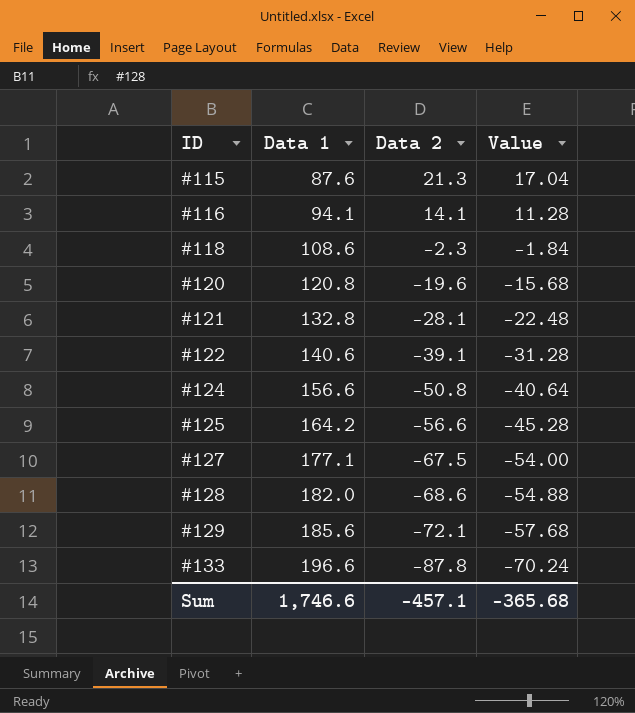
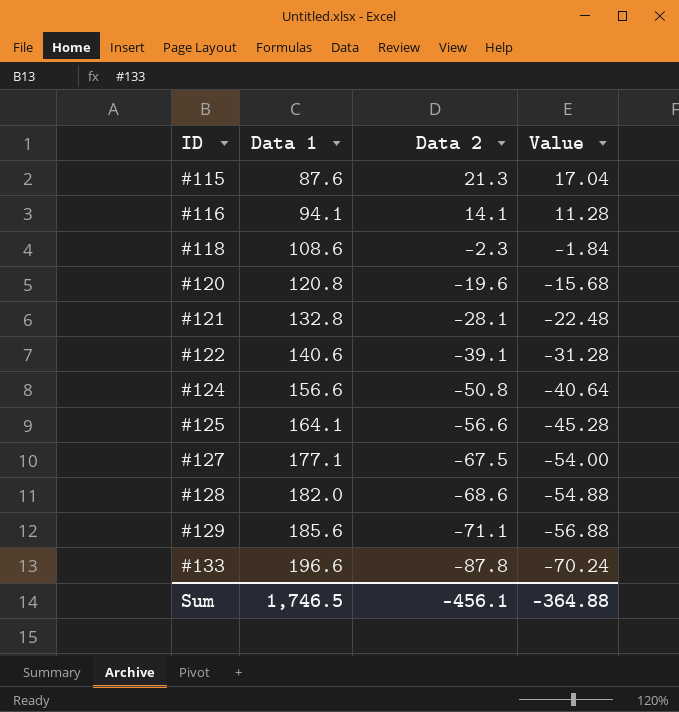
#125 | Data 1: 164.2 -> 164.1
#129 | Data 2: -72.1 -> -71.1
#129 | Value: -57.68 -> -56.88
Sum | Data 1: 1,746.6 -> 1,746.5
Sum | Data 2: -457.1 -> -456.1
Sum | Value: -365.68 -> -364.88

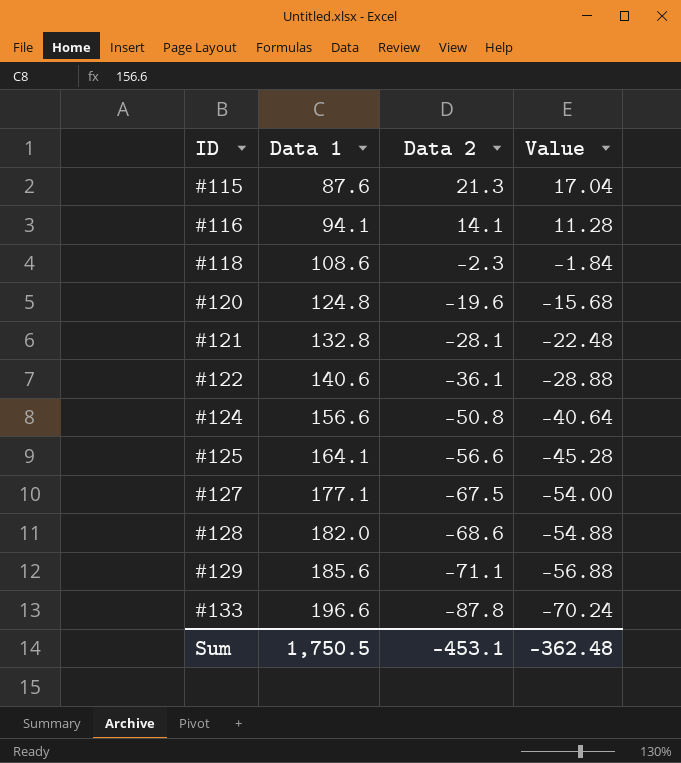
#120 | Data 1: 120.8 -> 124.8
#122 | Data 2: -39.1 -> -36.1
#122 | Value: -31.28 -> -28.88
Sum | Data 1: 1,746.5 -> 1,750.5
Sum | Data 2: -456.1 -> -453.1
Sum | Value: -364.88 -> -362.48

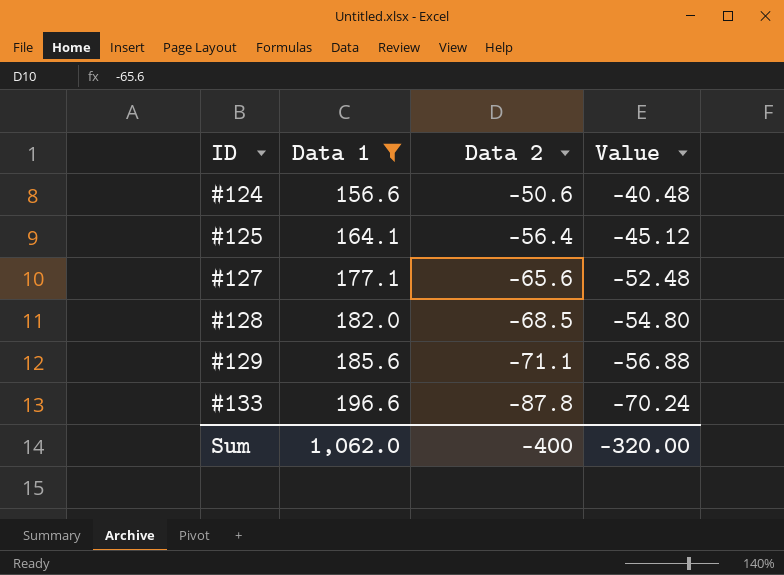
filter: none -> Data 1 >= 156.6
#124 | Data 2: -50.8 -> -50.6
#124 | Value: -40.64 -> -40.48
#125 | Data 2: -56.6 -> -56.4
#125 | Value: -45.28 -> -45.12
#127 | Data 2: -67.5 -> -65.6
#127 | Value: -54.00 -> -52.48
#128 | Data 2: -68.6 -> -68.5
#128 | Value: -54.88 -> -54.80
Sum | Data 1: 1,750.5 -> 1,062.0
Sum | Data 2: -453.1 -> -400
Sum | Value: -362.48 -> -320.00

